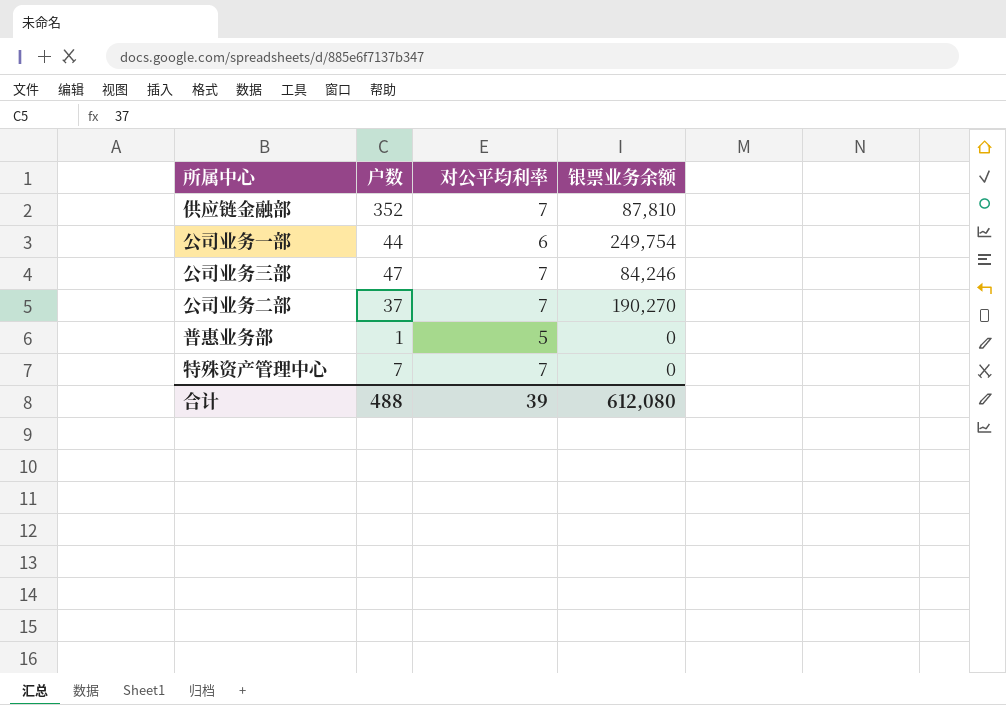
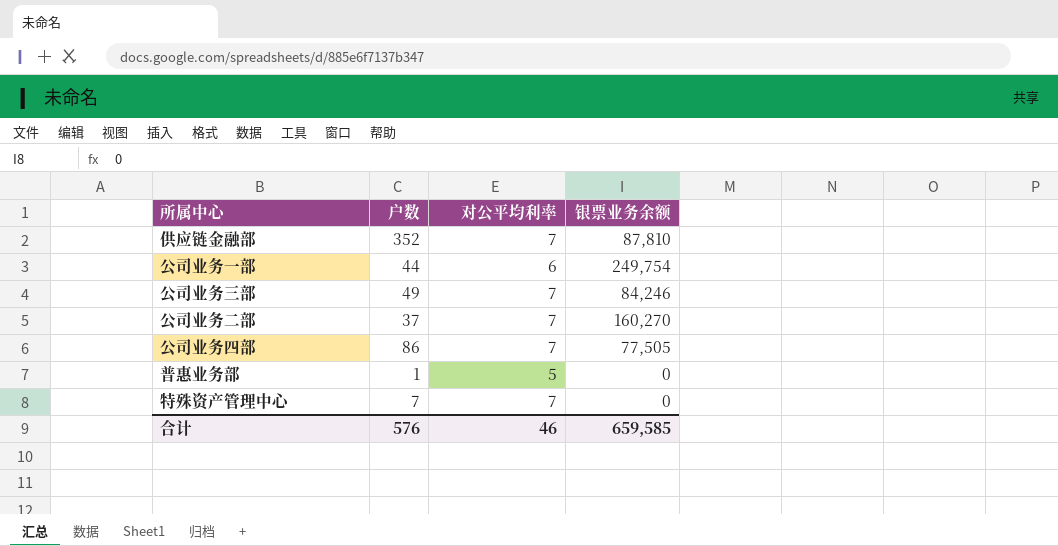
公司业务三部 | 户数: 47 -> 49
公司业务二部 | 银票业务余额: 190,270 -> 160,270
row 公司业务四部: none -> 86 | 7 | 77,505
合计 | 户数: 488 -> 576
合计 | 对公平均利率: 39 -> 46
合计 | 银票业务余额: 612,080 -> 659,585

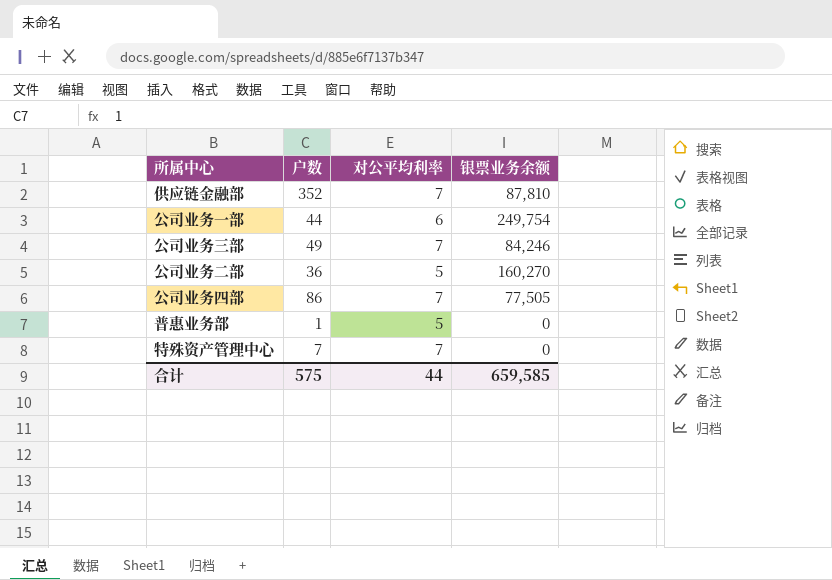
公司业务二部 | 户数: 37 -> 36
公司业务二部 | 对公平均利率: 7 -> 5
合计 | 户数: 576 -> 575
合计 | 对公平均利率: 46 -> 44

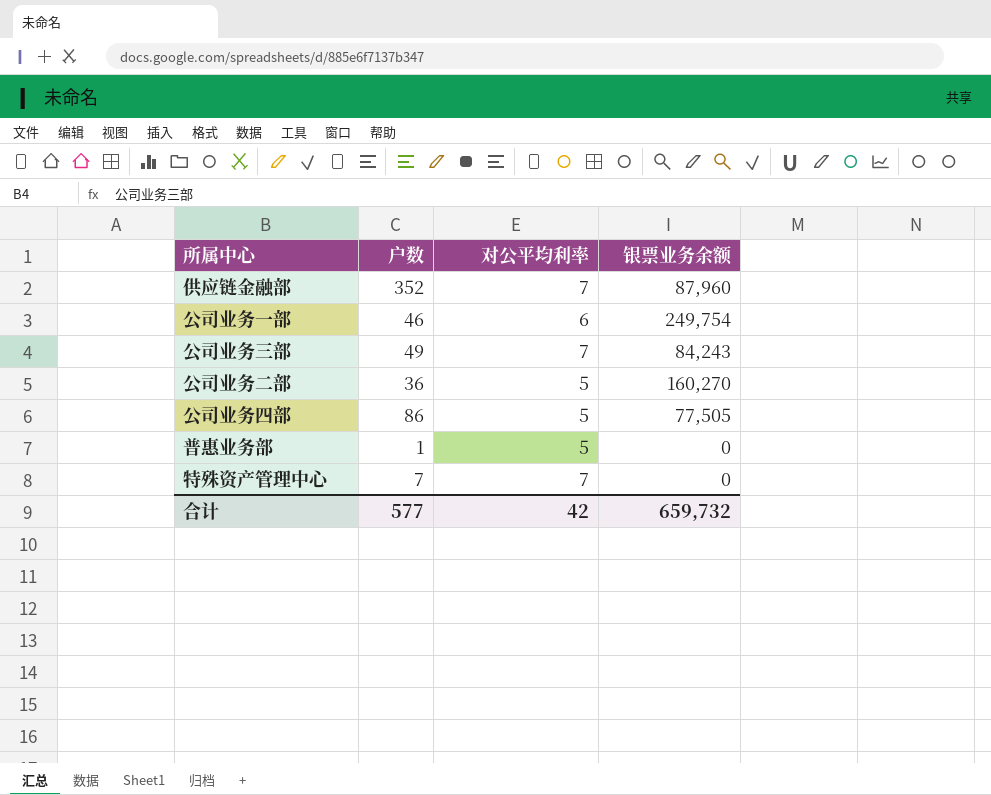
供应链金融部 | 银票业务余额: 87,810 -> 87,960
公司业务一部 | 户数: 44 -> 46
公司业务三部 | 银票业务余额: 84,246 -> 84,243
公司业务四部 | 对公平均利率: 7 -> 5
合计 | 户数: 575 -> 577
合计 | 对公平均利率: 44 -> 42
合计 | 银票业务余额: 659,585 -> 659,732

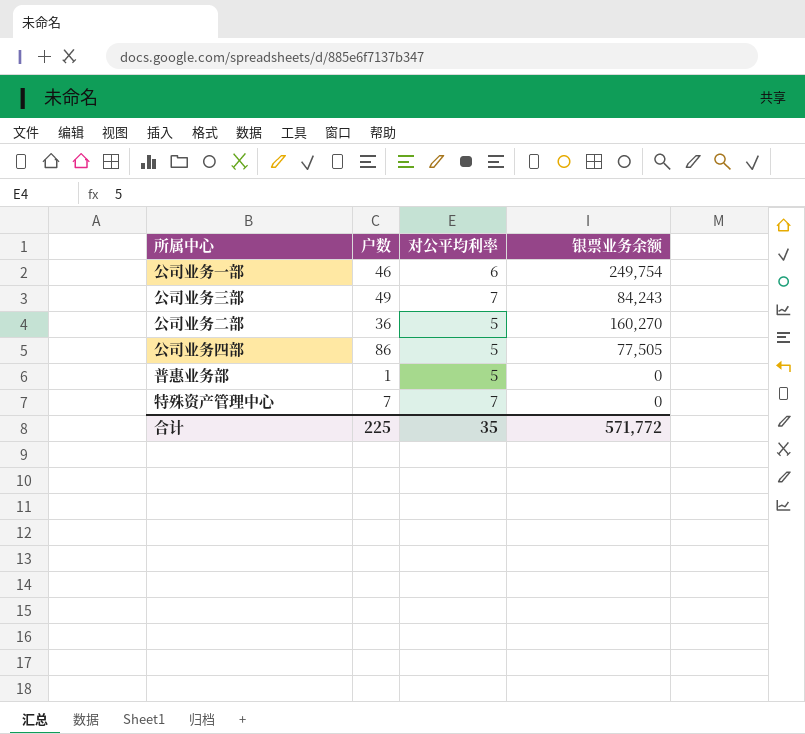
row 供应链金融部: 352 | 7 | 87,960 -> none
合计 | 户数: 577 -> 225
合计 | 对公平均利率: 42 -> 35
合计 | 银票业务余额: 659,732 -> 571,772

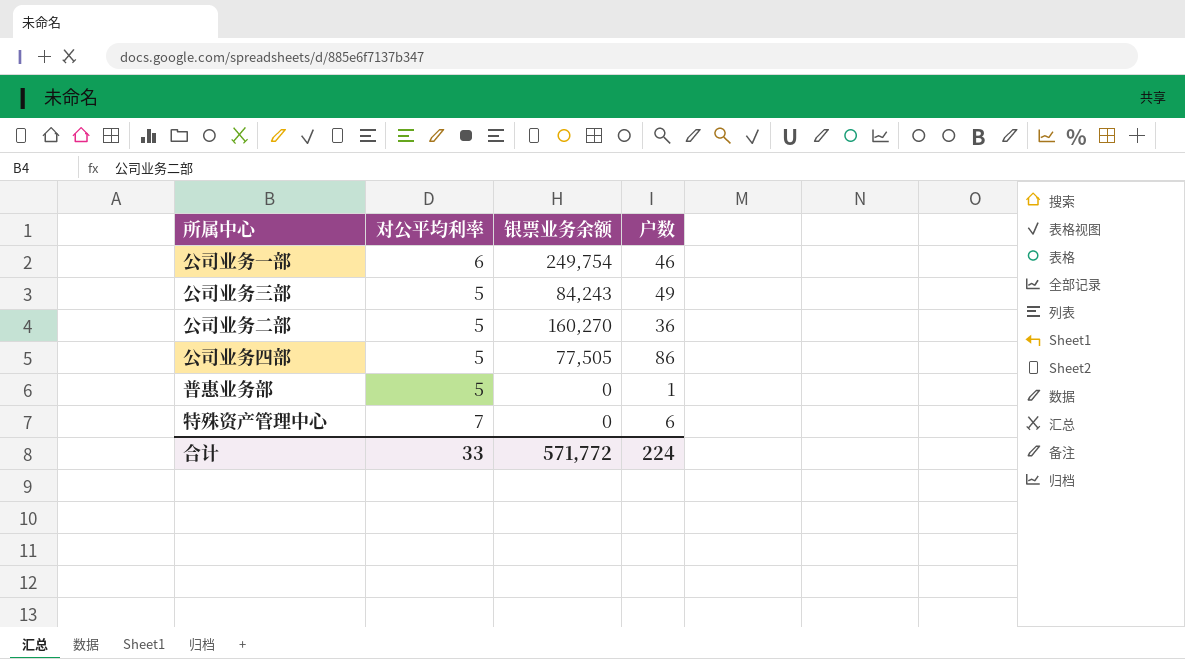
column 户数 | position: 2 -> 4
公司业务三部 | 对公平均利率: 7 -> 5
特殊资产管理中心 | 户数: 7 -> 6
合计 | 对公平均利率: 35 -> 33
合计 | 户数: 225 -> 224

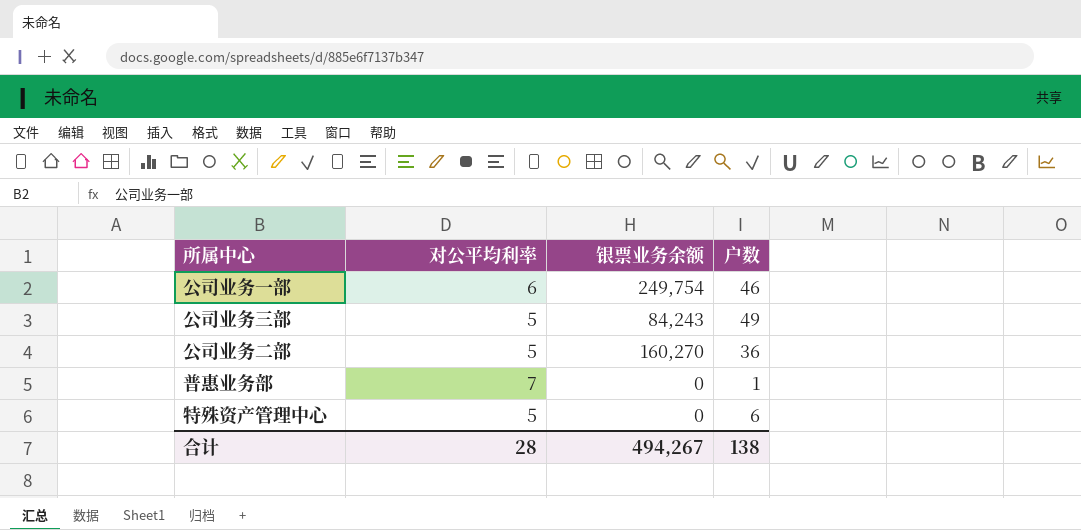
row 公司业务四部: 5 | 77,505 | 86 -> none
普惠业务部 | 对公平均利率: 5 -> 7
特殊资产管理中心 | 对公平均利率: 7 -> 5
合计 | 对公平均利率: 33 -> 28
合计 | 银票业务余额: 571,772 -> 494,267
合计 | 户数: 224 -> 138

